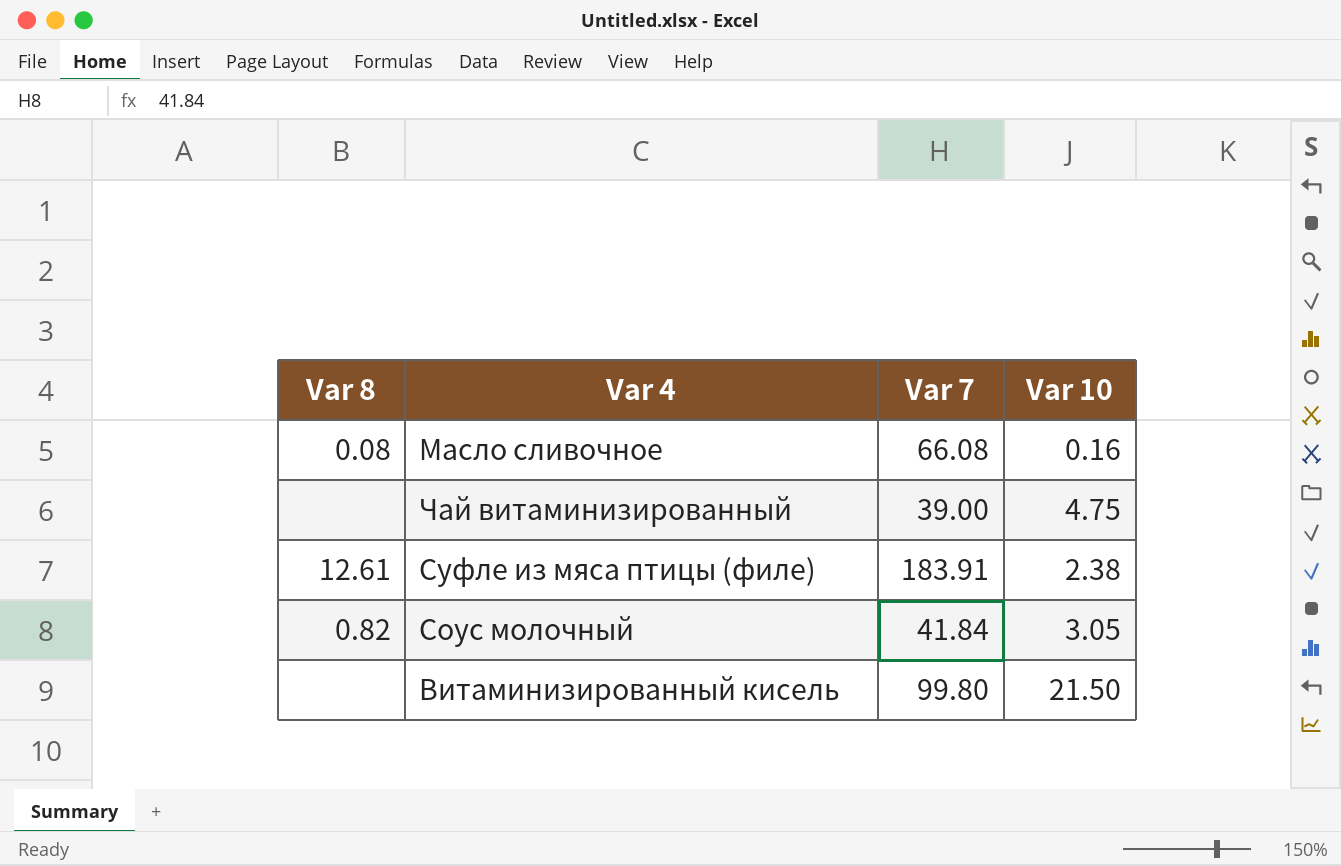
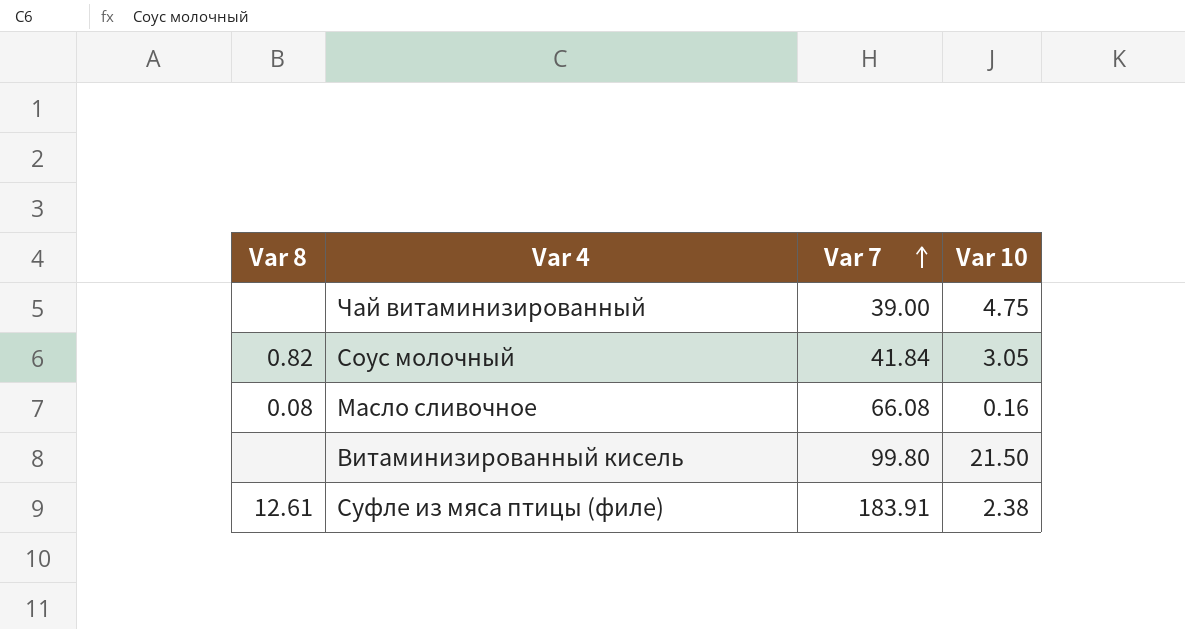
row order: none -> Var 7 ascending

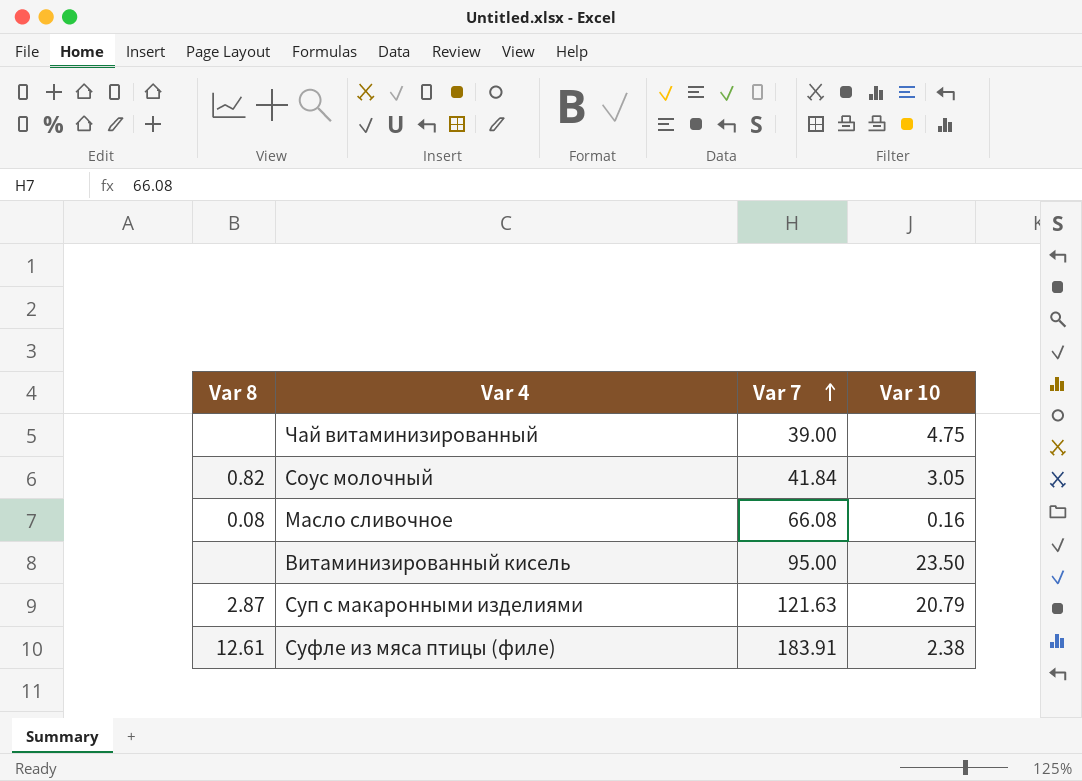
Витаминизированный кисель | Var 7: 99.80 -> 95.00
Витаминизированный кисель | Var 10: 21.50 -> 23.50
row Суп с макаронными изделиями: none -> 2.87 | 121.63 | 20.79

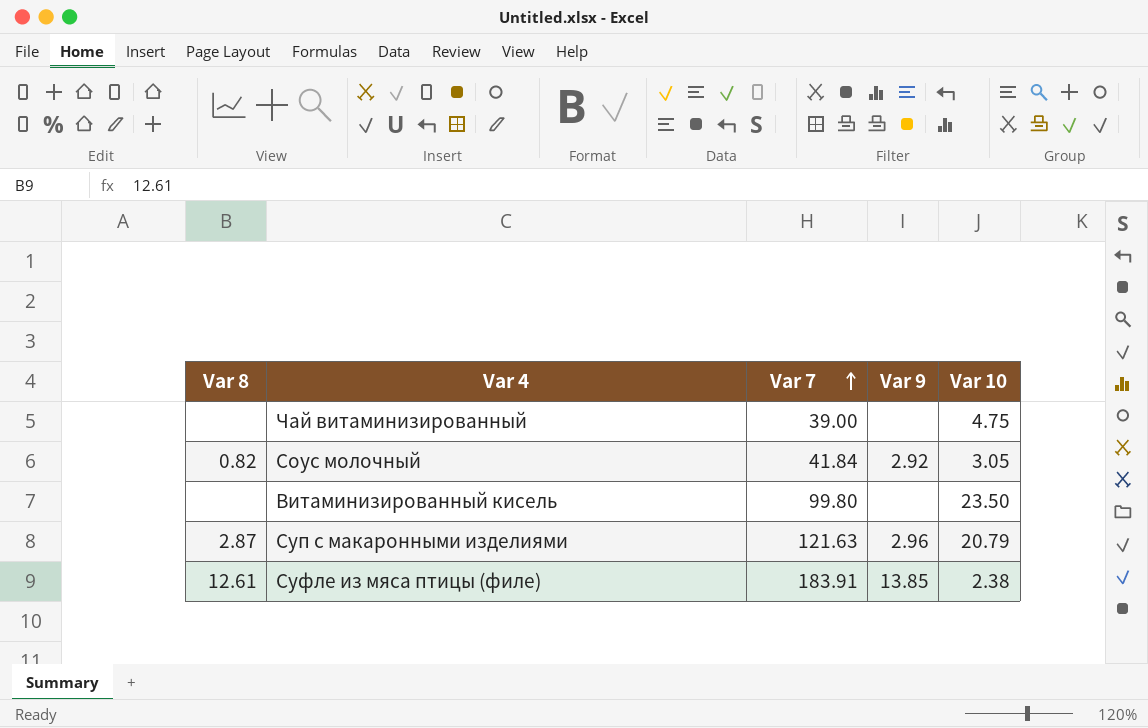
column Var 9 | position: none -> 4
row Масло сливочное: 0.08 | 66.08 | 0.16 -> none
Витаминизированный кисель | Var 7: 95.00 -> 99.80

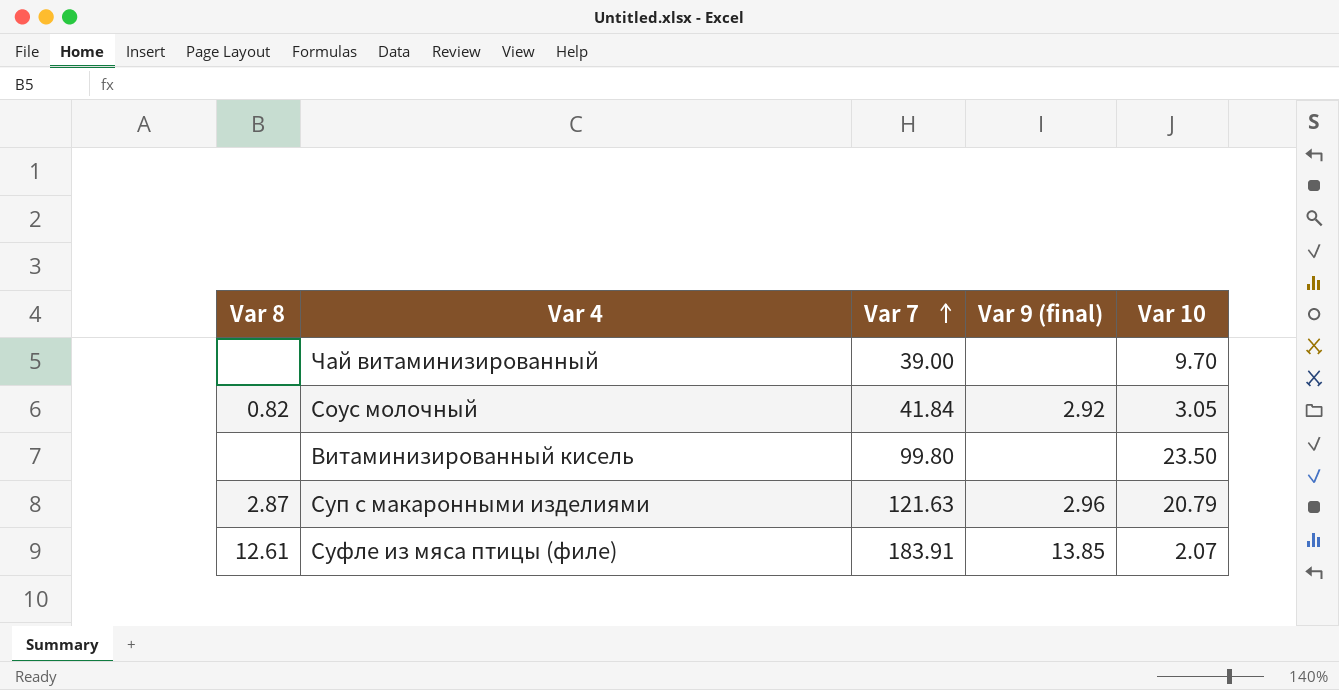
column name: Var 9 -> Var 9 (final)
Чай витаминизированный | Var 10: 4.75 -> 9.70
Суфле из мяса птицы (филе) | Var 10: 2.38 -> 2.07

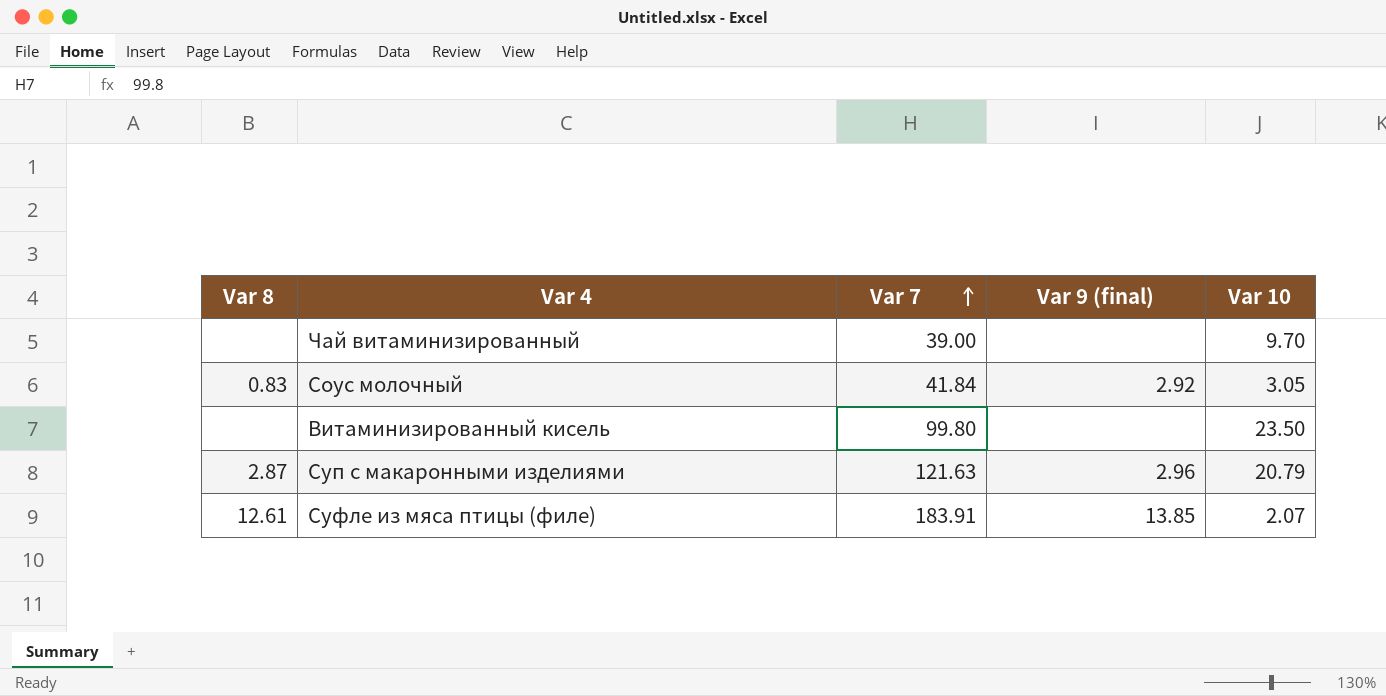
Соус молочный | Var 8: 0.82 -> 0.83

